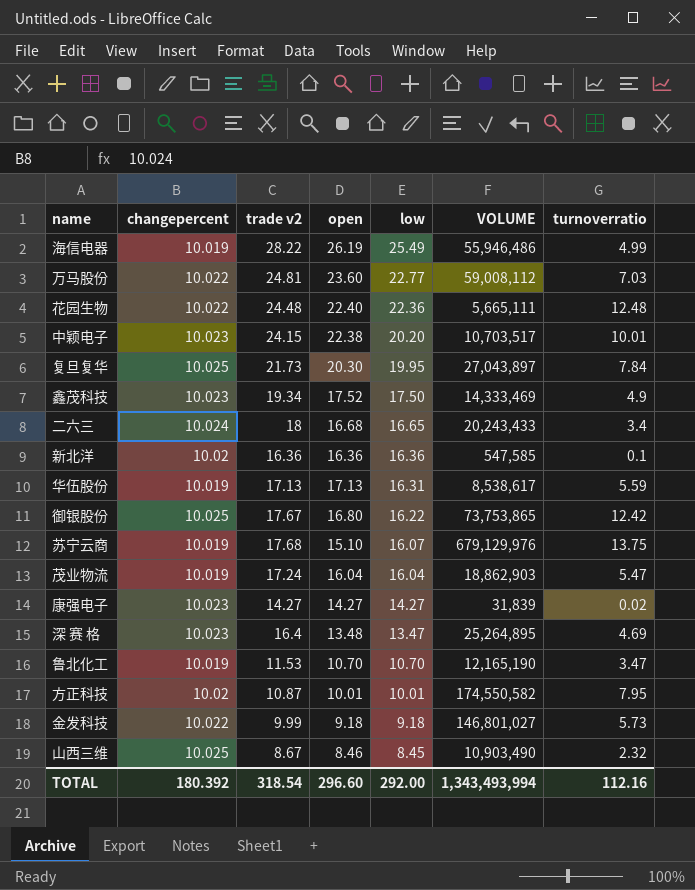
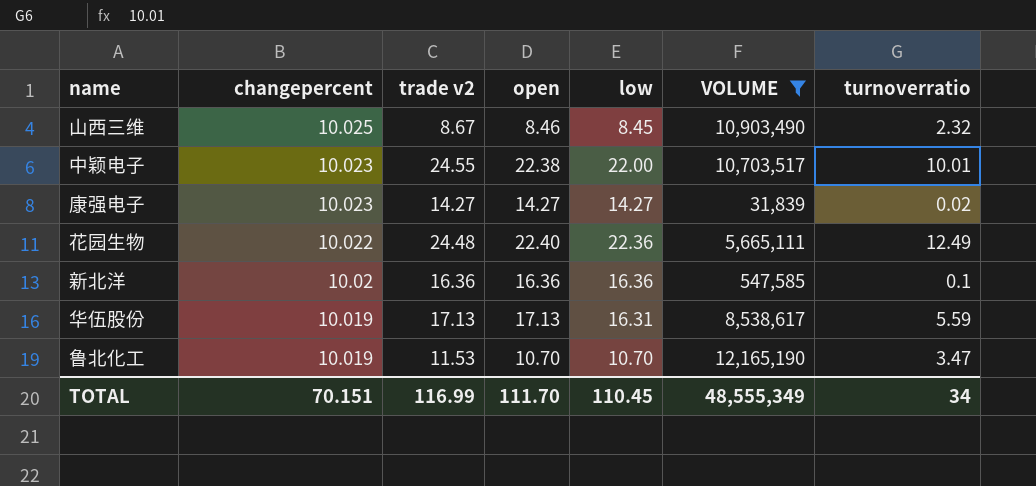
filter: none -> VOLUME <= 12,165,190
row order: low descending -> changepercent descending
中颖电子 | trade v2: 24.15 -> 24.55
中颖电子 | low: 20.20 -> 22.00
花园生物 | turnoverratio: 12.48 -> 12.49
TOTAL | changepercent: 180.392 -> 70.151
TOTAL | trade v2: 318.54 -> 116.99
TOTAL | open: 296.60 -> 111.70
TOTAL | low: 292.00 -> 110.45
TOTAL | VOLUME: 1,343,493,994 -> 48,555,349
TOTAL | turnoverratio: 112.16 -> 34

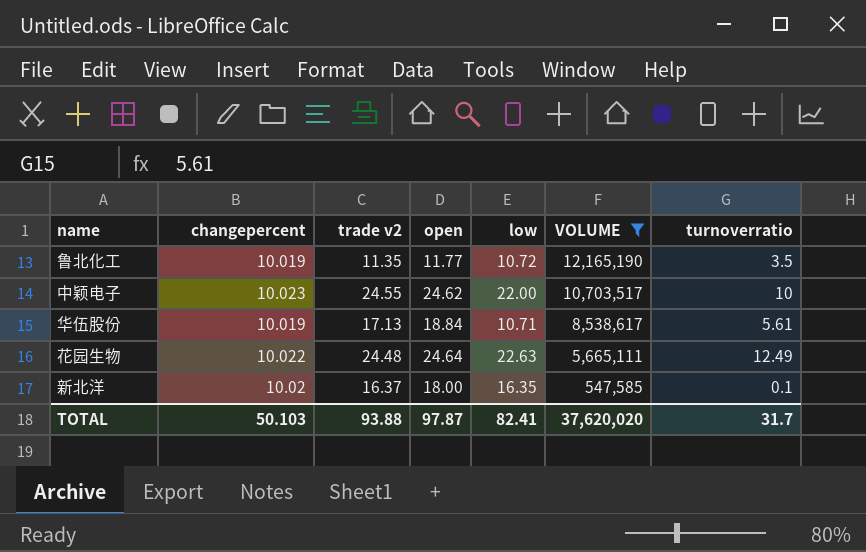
row order: changepercent descending -> VOLUME descending
row 山西三维: 10.025 | 8.67 | 8.46 | 8.45 | 10,903,490 | 2.32 -> none
row 康强电子: 10.023 | 14.27 | 14.27 | 14.27 | 31,839 | 0.02 -> none
鲁北化工 | trade v2: 11.53 -> 11.35
鲁北化工 | open: 10.70 -> 11.77
鲁北化工 | low: 10.70 -> 10.72
鲁北化工 | turnoverratio: 3.47 -> 3.5
中颖电子 | open: 22.38 -> 24.62
中颖电子 | turnoverratio: 10.01 -> 10
华伍股份 | open: 17.13 -> 18.84
华伍股份 | low: 16.31 -> 10.71
华伍股份 | turnoverratio: 5.59 -> 5.61
花园生物 | open: 22.40 -> 24.64
花园生物 | low: 22.36 -> 22.63
新北洋 | trade v2: 16.36 -> 16.37
新北洋 | open: 16.36 -> 18.00
新北洋 | low: 16.36 -> 16.35
TOTAL | changepercent: 70.151 -> 50.103
TOTAL | trade v2: 116.99 -> 93.88
TOTAL | open: 111.70 -> 97.87
TOTAL | low: 110.45 -> 82.41
TOTAL | VOLUME: 48,555,349 -> 37,620,020
TOTAL | turnoverratio: 34 -> 31.7

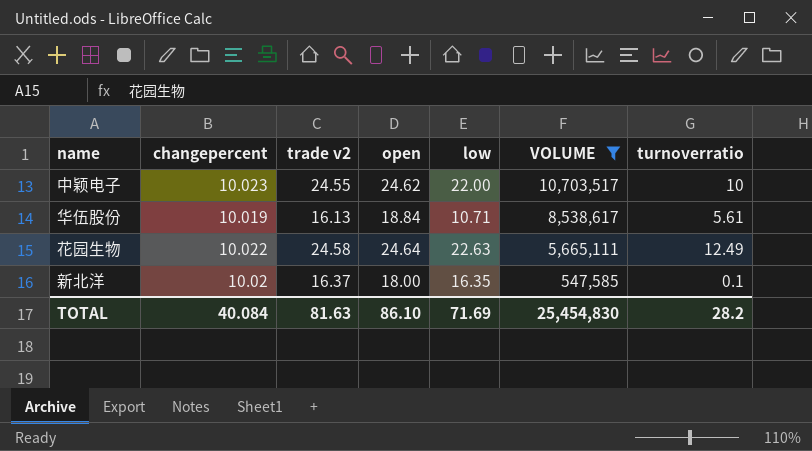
row 鲁北化工: 10.019 | 11.35 | 11.77 | 10.72 | 12,165,190 | 3.5 -> none
华伍股份 | trade v2: 17.13 -> 16.13
花园生物 | trade v2: 24.48 -> 24.58
TOTAL | changepercent: 50.103 -> 40.084
TOTAL | trade v2: 93.88 -> 81.63
TOTAL | open: 97.87 -> 86.10
TOTAL | low: 82.41 -> 71.69
TOTAL | VOLUME: 37,620,020 -> 25,454,830
TOTAL | turnoverratio: 31.7 -> 28.2

